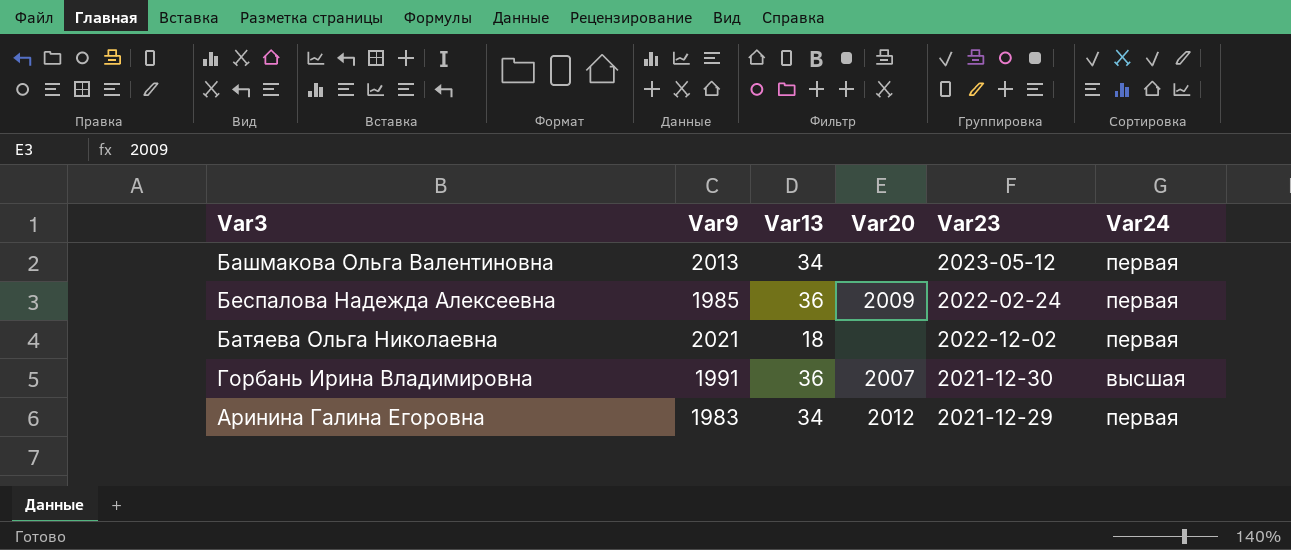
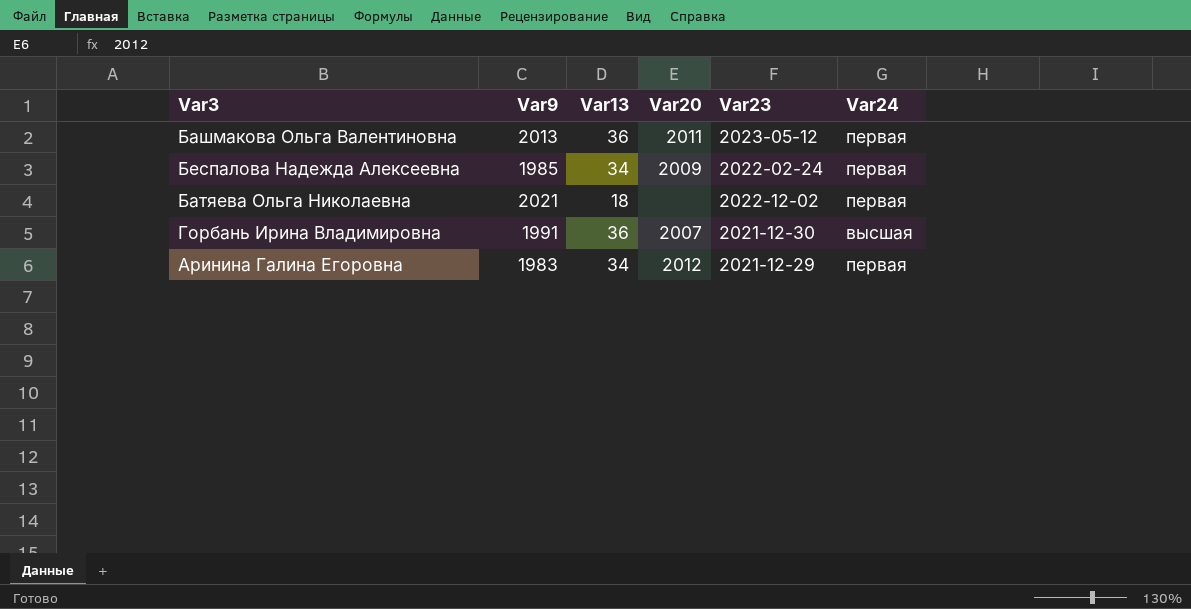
Башмакова Ольга Валентиновна | Var13: 34 -> 36
Башмакова Ольга Валентиновна | Var20: none -> 2011
Беспалова Надежда Алексеевна | Var13: 36 -> 34

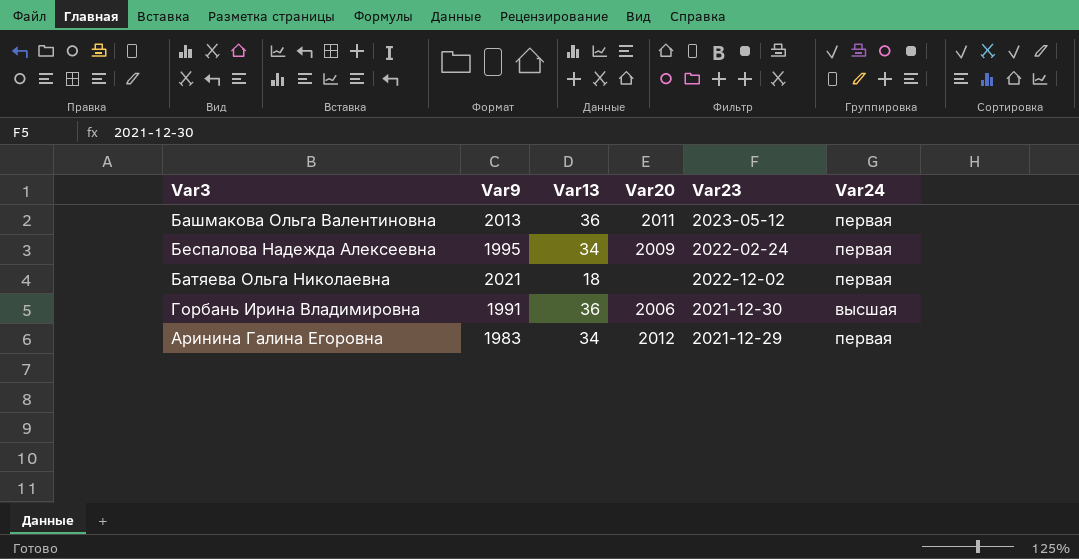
Беспалова Надежда Алексеевна | Var9: 1985 -> 1995
Горбань Ирина Владимировна | Var20: 2007 -> 2006

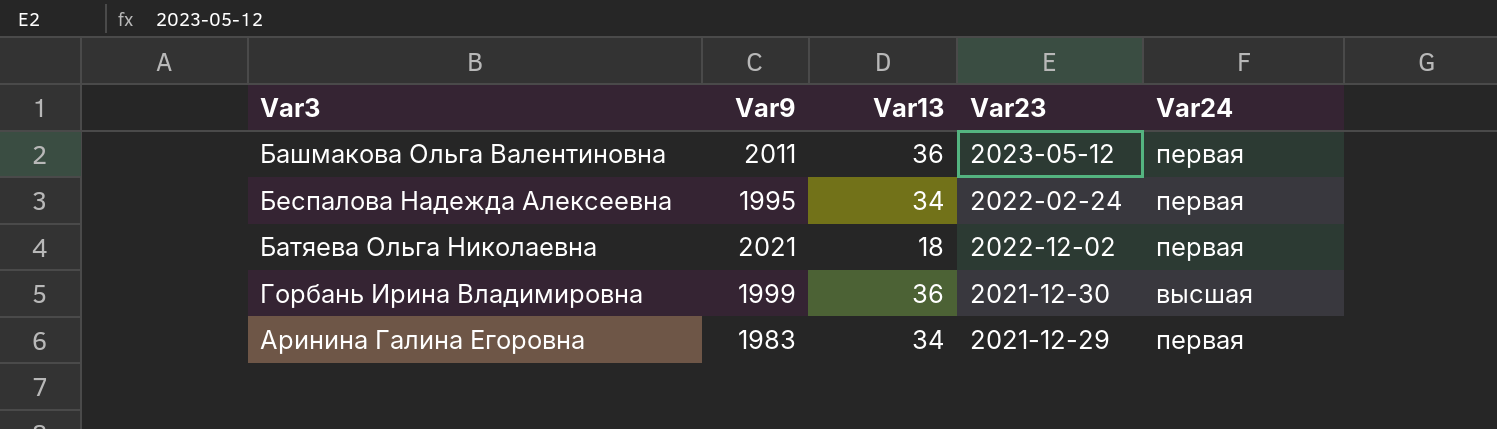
column Var20 | position: 4 -> none
Башмакова Ольга Валентиновна | Var9: 2013 -> 2011
Горбань Ирина Владимировна | Var9: 1991 -> 1999

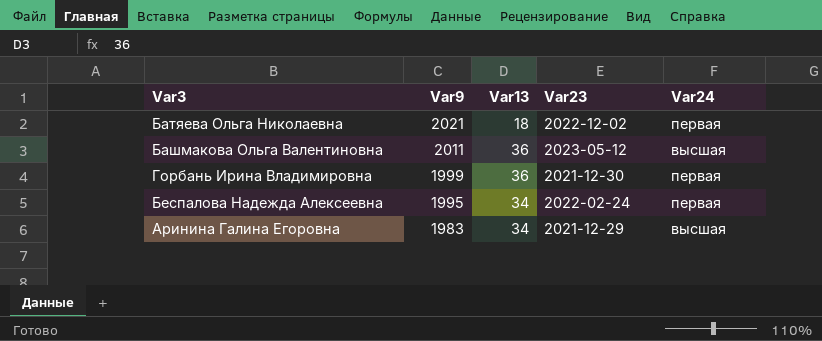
row order: none -> Var9 descending
Башмакова Ольга Валентиновна | Var24: первая -> высшая
Горбань Ирина Владимировна | Var24: высшая -> первая
Аринина Галина Егоровна | Var24: первая -> высшая

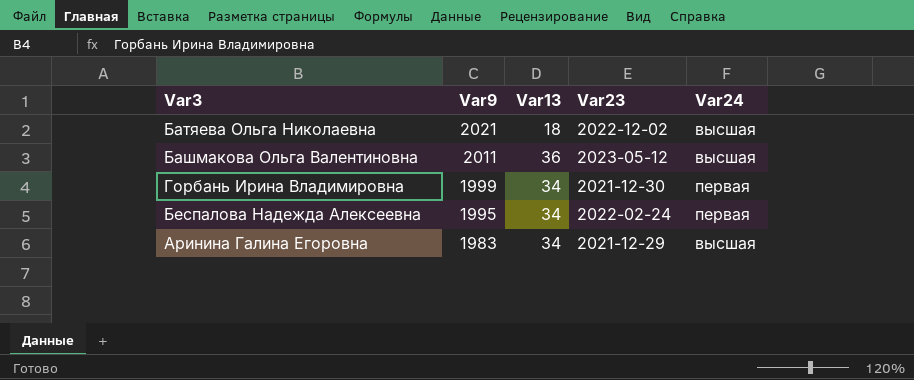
Батяева Ольга Николаевна | Var24: первая -> высшая
Горбань Ирина Владимировна | Var13: 36 -> 34

